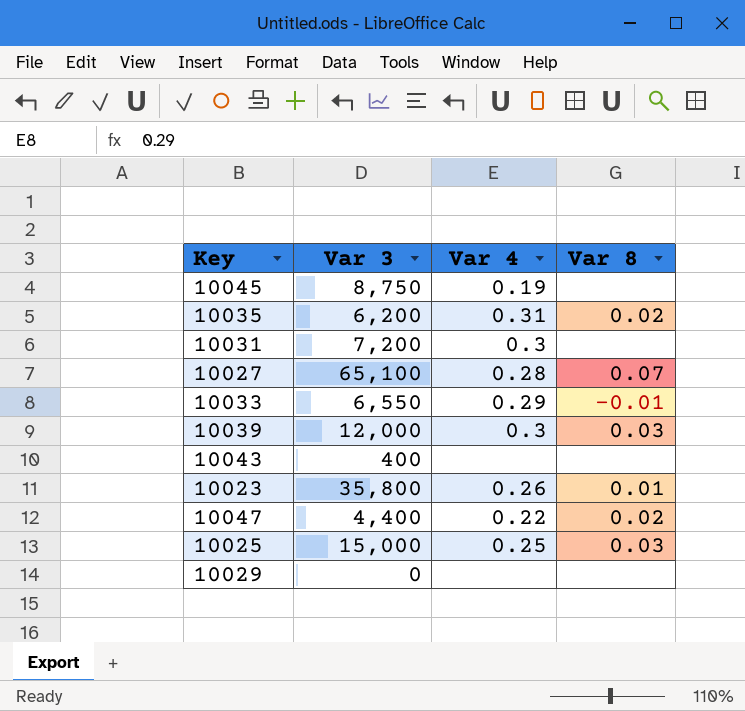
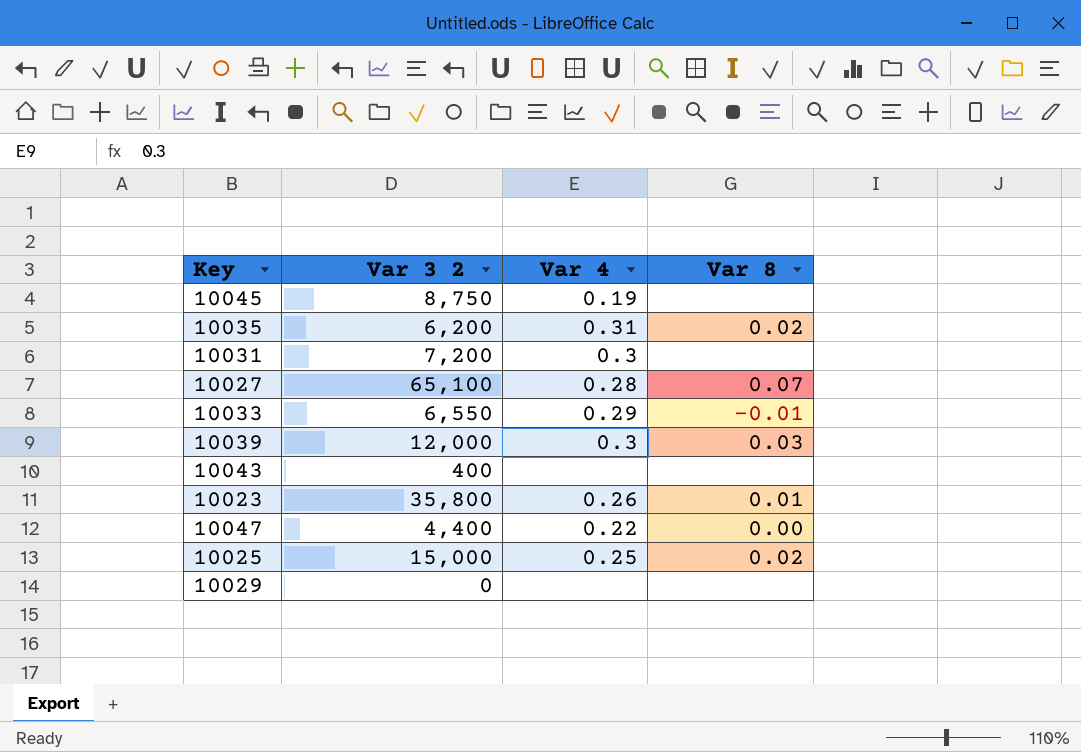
column name: Var 3 -> Var 3 2
10047 | Var 8: 0.02 -> 0.00
10025 | Var 8: 0.03 -> 0.02

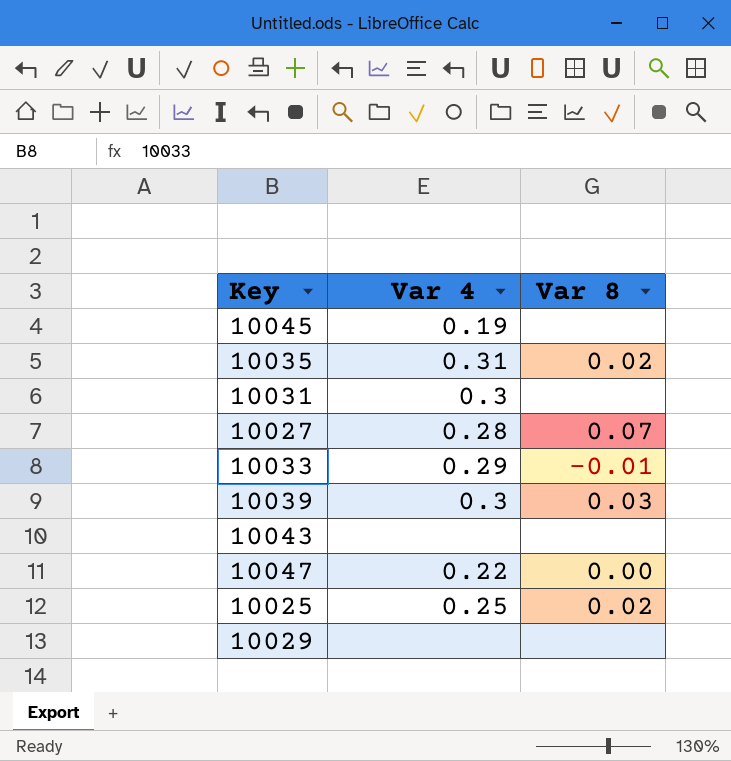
column Var 3 2 | position: 2 -> none
row 10023: 35,800 | 0.26 | 0.01 -> none

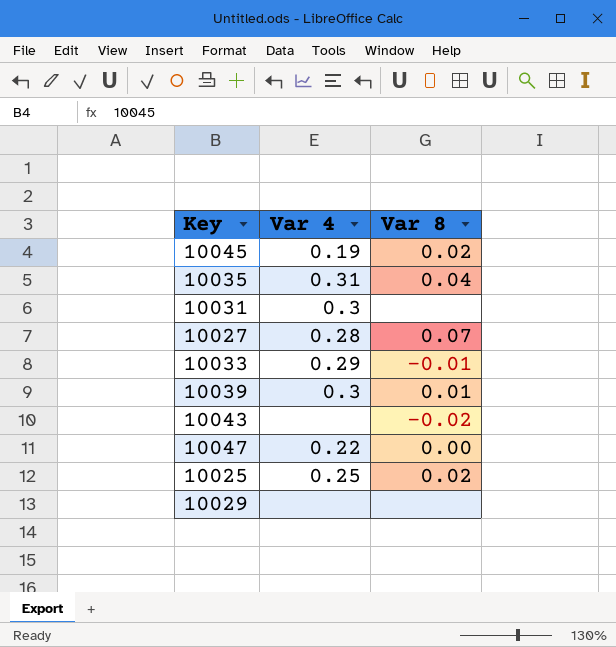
10045 | Var 8: none -> 0.02
10035 | Var 8: 0.02 -> 0.04
10039 | Var 8: 0.03 -> 0.01
10043 | Var 8: none -> -0.02

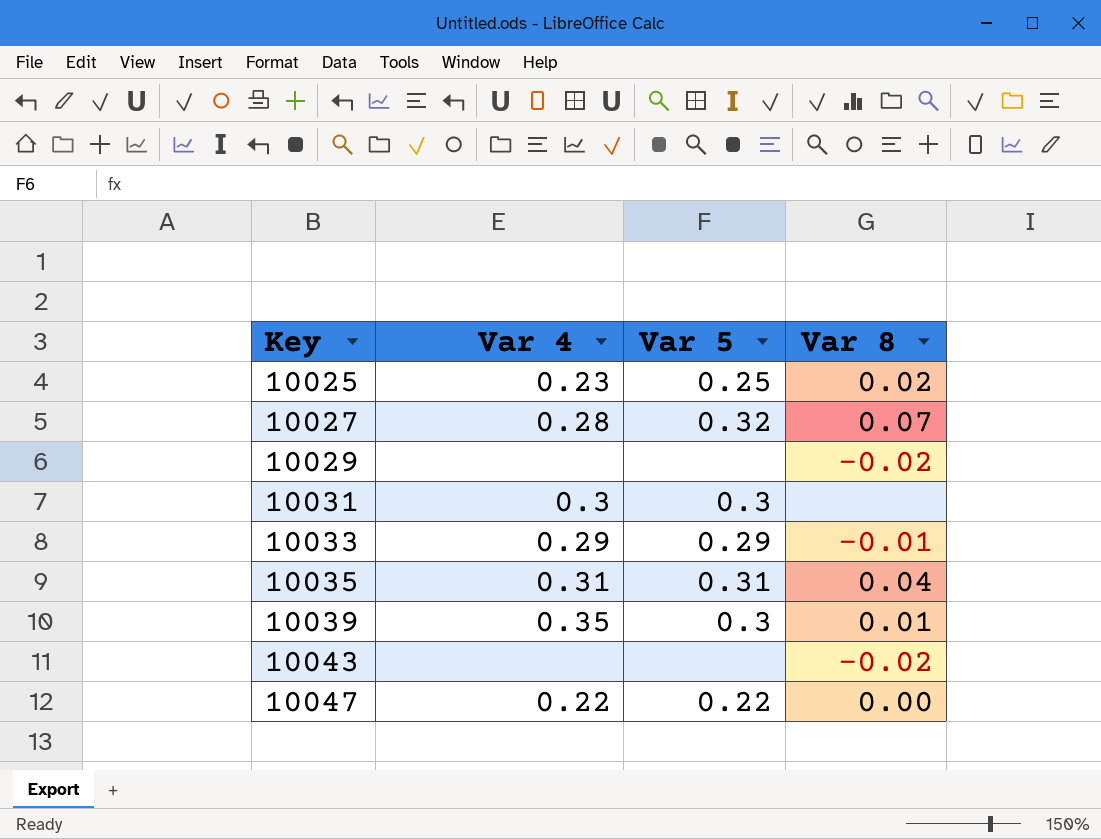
row order: none -> Key ascending
column Var 5 | position: none -> 3
row 10045: 0.19 | 0.02 -> none
10025 | Var 4: 0.25 -> 0.23
10029 | Var 8: none -> -0.02
10039 | Var 4: 0.3 -> 0.35

